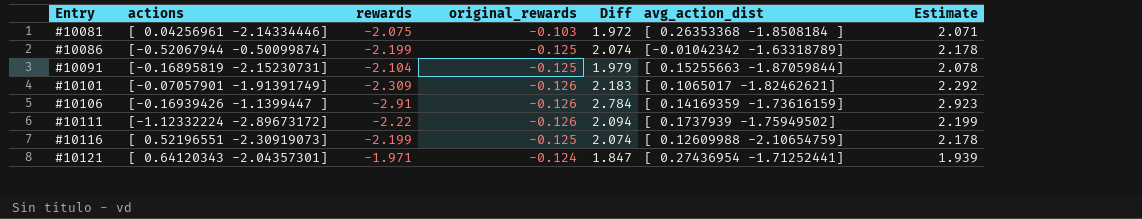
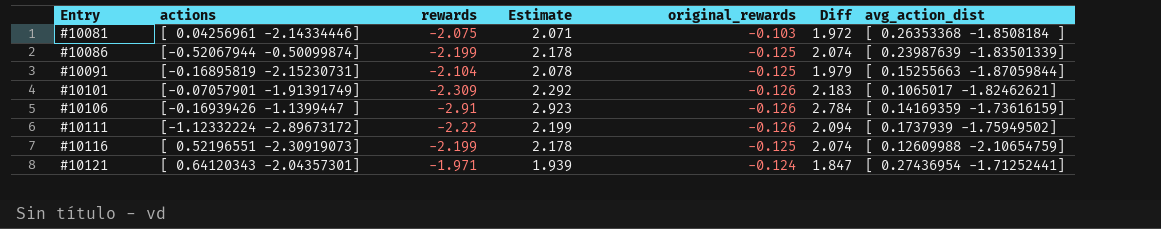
column Estimate | position: 7 -> 4
#10086 | avg_action_dist: [-0.01042342 -1.63318789] -> [ 0.23987639 -1.83501339]

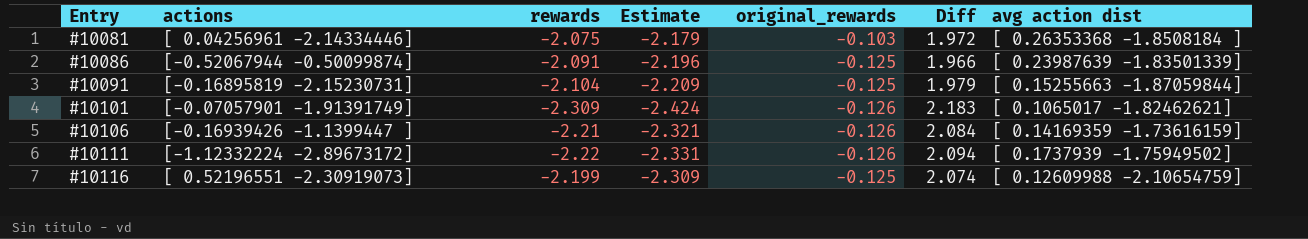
column Estimate | formula: [Diff] * 1.05 -> [rewards] * 1.05
column name: avg_action_dist -> avg action dist
row #10121: [ 0.64120343 -2.04357301] | -1.971 | 1.939 | -0.124 | 1.847 | [ 0.27436954 -1.71252441] -> none
#10086 | rewards: -2.199 -> -2.091
#10086 | Diff: 2.074 -> 1.966
#10106 | rewards: -2.91 -> -2.21
#10106 | Diff: 2.784 -> 2.084

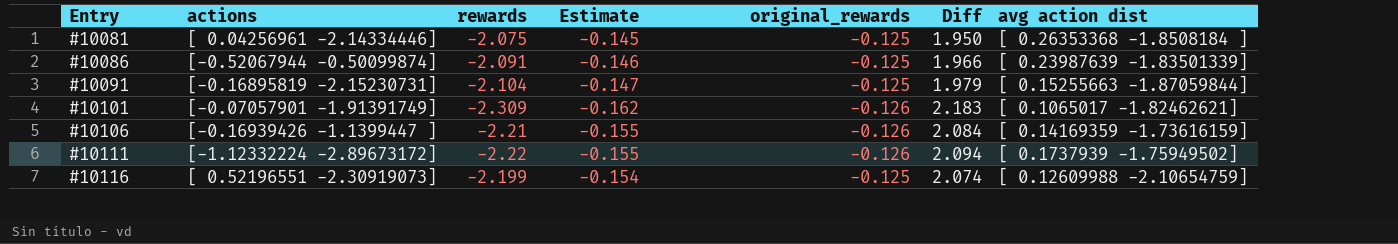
column Estimate | formula: [rewards] * 1.05 -> [rewards] * 0.07
#10081 | original_rewards: -0.103 -> -0.125
#10081 | Diff: 1.972 -> 1.950

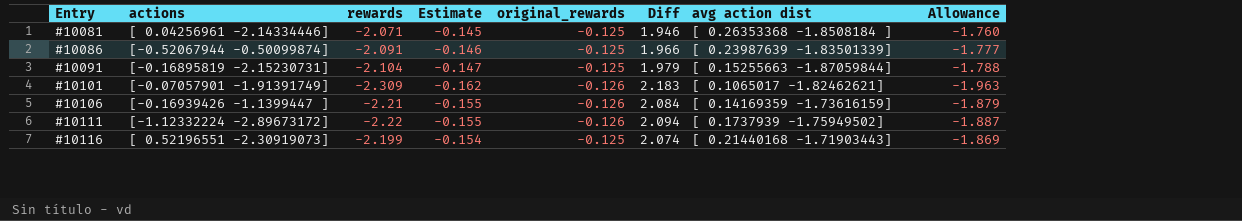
column Allowance | formula: none -> [rewards] * 0.85
#10081 | rewards: -2.075 -> -2.071
#10081 | Diff: 1.950 -> 1.946
#10116 | avg action dist: [ 0.12609988 -2.10654759] -> [ 0.21440168 -1.71903443]

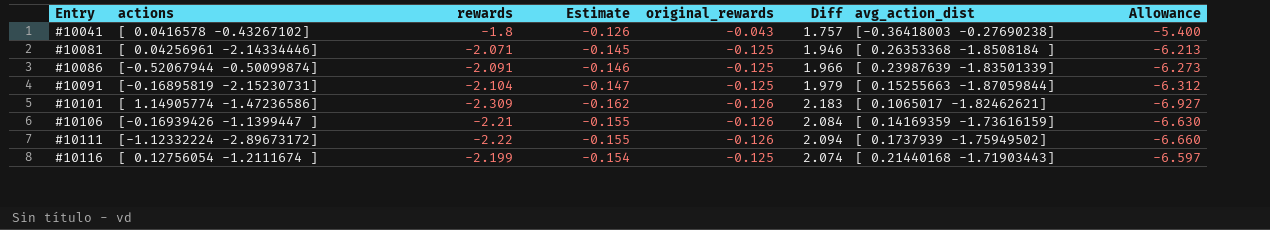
column name: avg action dist -> avg_action_dist
column Allowance | formula: [rewards] * 0.85 -> [rewards] * 3
row #10041: none -> [ 0.0416578 -0.43267102] | -1.8 | -0.126 | -0.043 | 1.757 | [-0.36418003 -0.27690238] | -5.400
#10101 | actions: [-0.07057901 -1.91391749] -> [ 1.14905774 -1.47236586]
#10116 | actions: [ 0.52196551 -2.30919073] -> [ 0.12756054 -1.2111674 ]

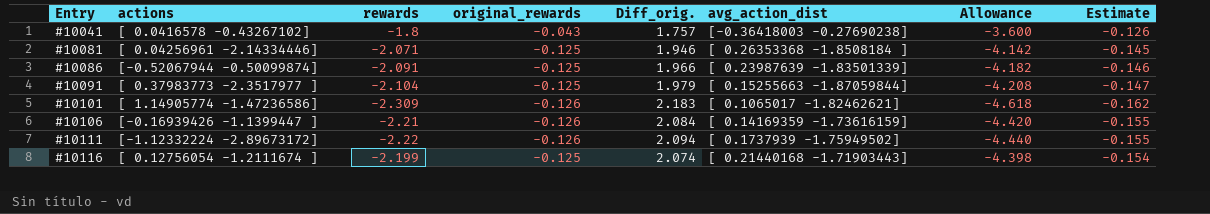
column name: Diff -> Diff_orig.
column Allowance | formula: [rewards] * 3 -> [rewards] * 2
column Estimate | position: 4 -> 8
#10091 | actions: [-0.16895819 -2.15230731] -> [ 0.37983773 -2.3517977 ]

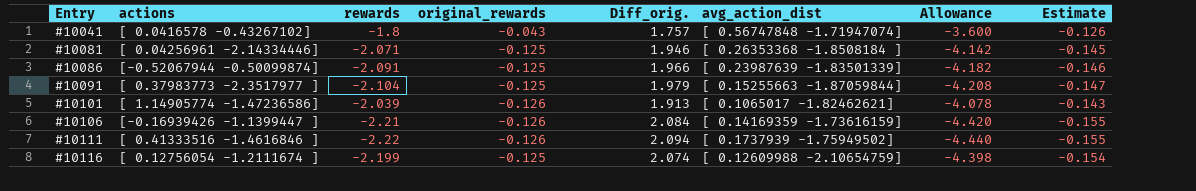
#10041 | avg_action_dist: [-0.36418003 -0.27690238] -> [ 0.56747848 -1.71947074]
#10101 | rewards: -2.309 -> -2.039
#10101 | Diff_orig.: 2.183 -> 1.913
#10101 | Allowance: -4.618 -> -4.078
#10101 | Estimate: -0.162 -> -0.143
#10111 | actions: [-1.12332224 -2.89673172] -> [ 0.41333516 -1.4616846 ]
#10116 | avg_action_dist: [ 0.21440168 -1.71903443] -> [ 0.12609988 -2.10654759]

